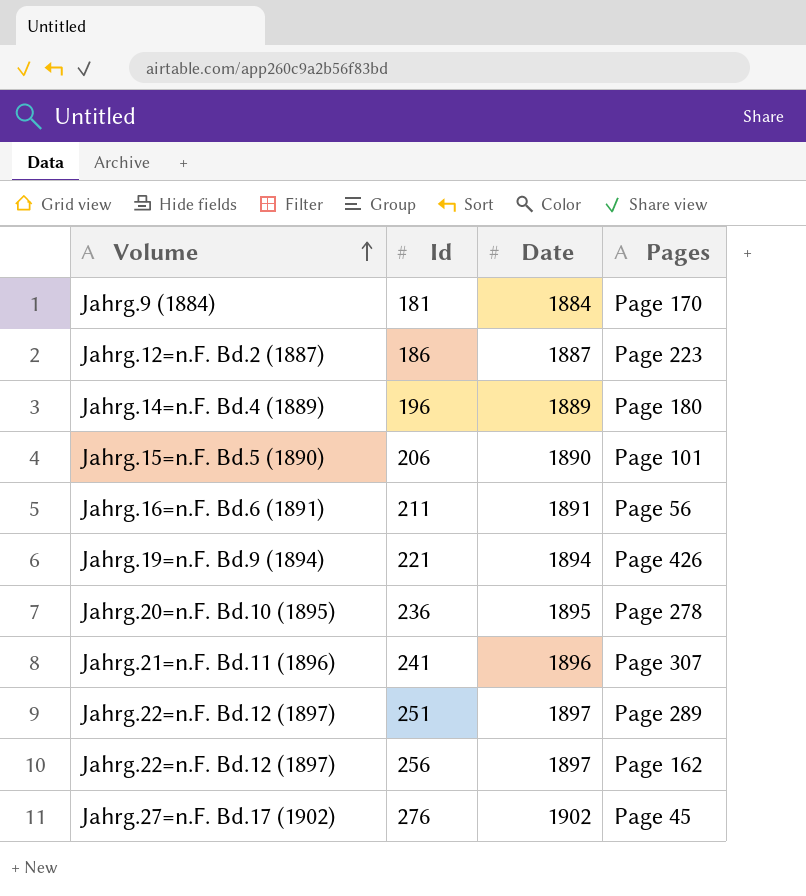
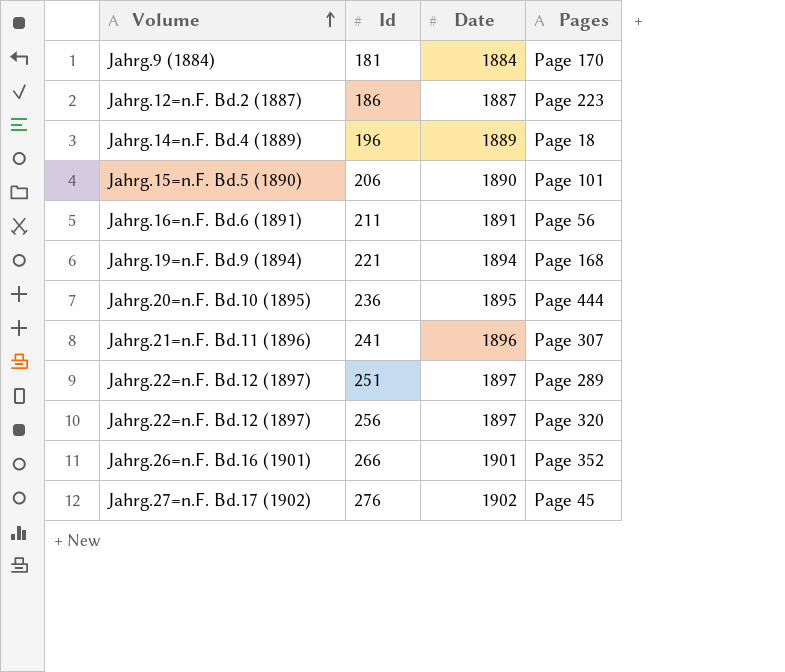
196 | Pages: Page 180 -> Page 18
221 | Pages: Page 426 -> Page 168
236 | Pages: Page 278 -> Page 444
256 | Pages: Page 162 -> Page 320
row 266: none -> Jahrg.26=n.F. Bd.16 (1901) | 1901 | Page 352

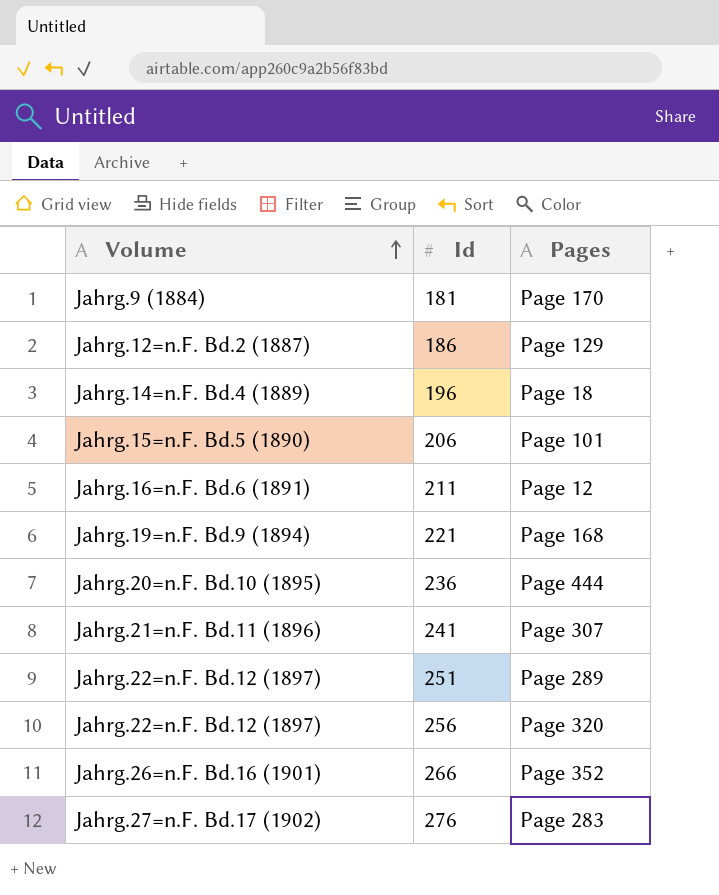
column Date | position: 3 -> none
186 | Pages: Page 223 -> Page 129
211 | Pages: Page 56 -> Page 12
276 | Pages: Page 45 -> Page 283

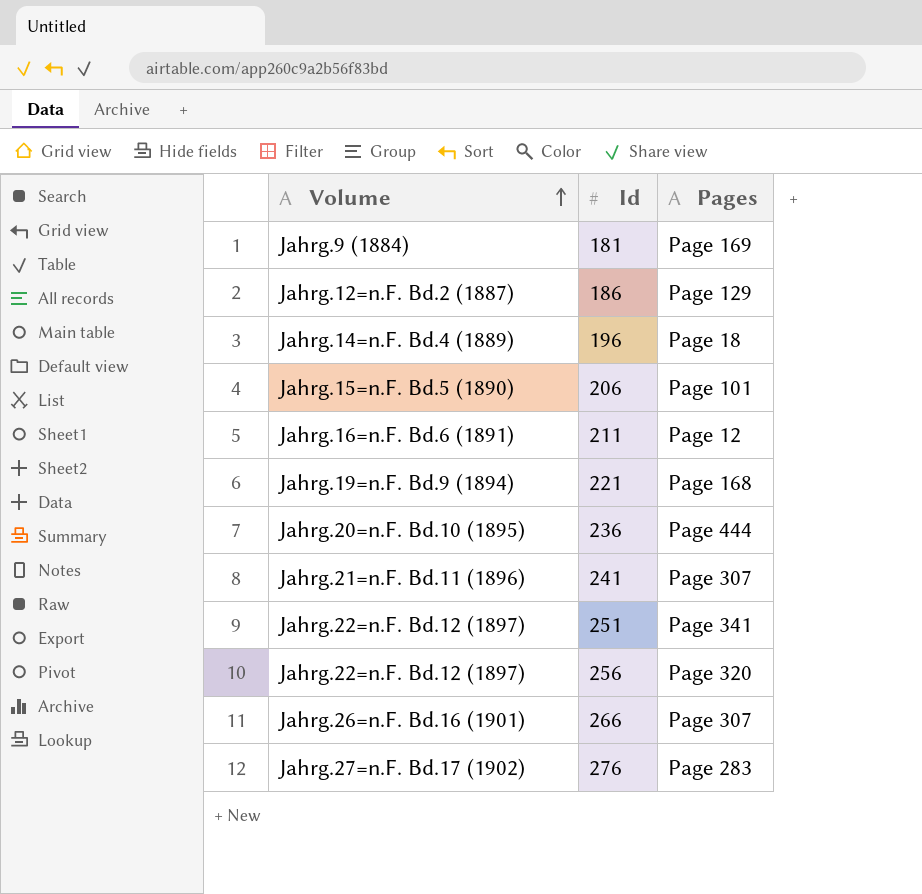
181 | Pages: Page 170 -> Page 169
251 | Pages: Page 289 -> Page 341
266 | Pages: Page 352 -> Page 307

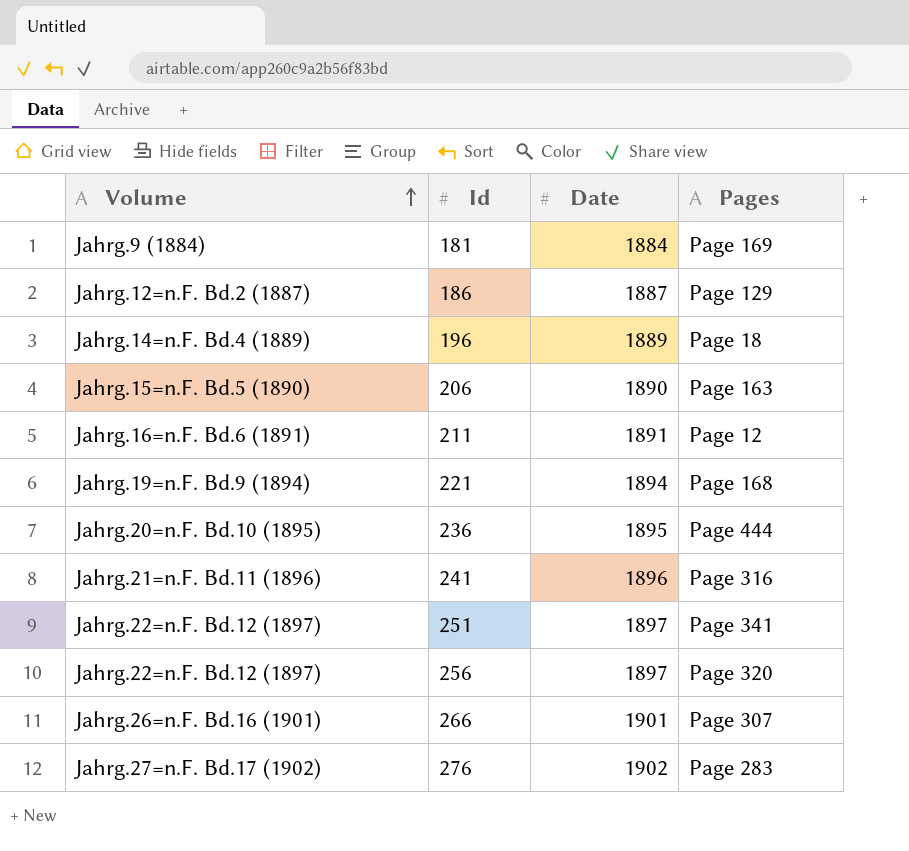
column Date | position: none -> 3
206 | Pages: Page 101 -> Page 163
241 | Pages: Page 307 -> Page 316

